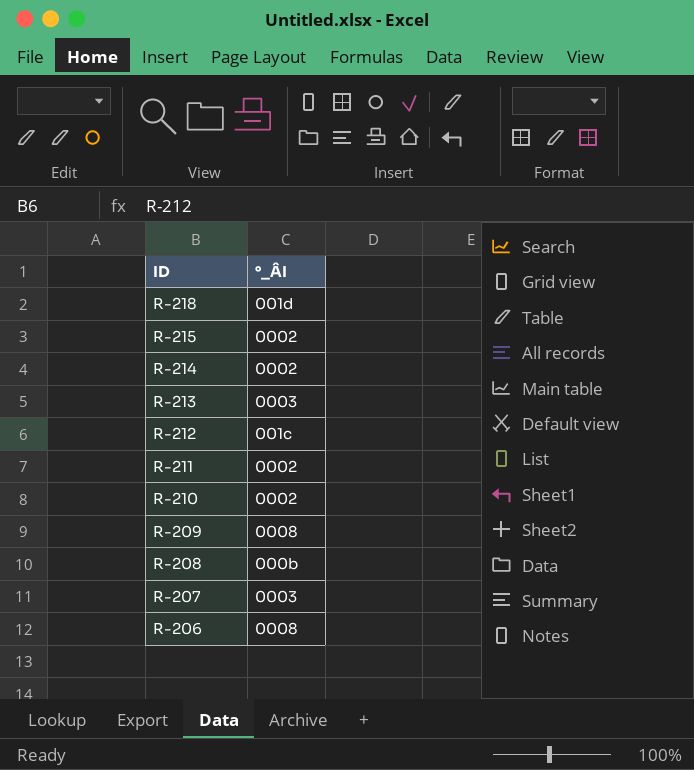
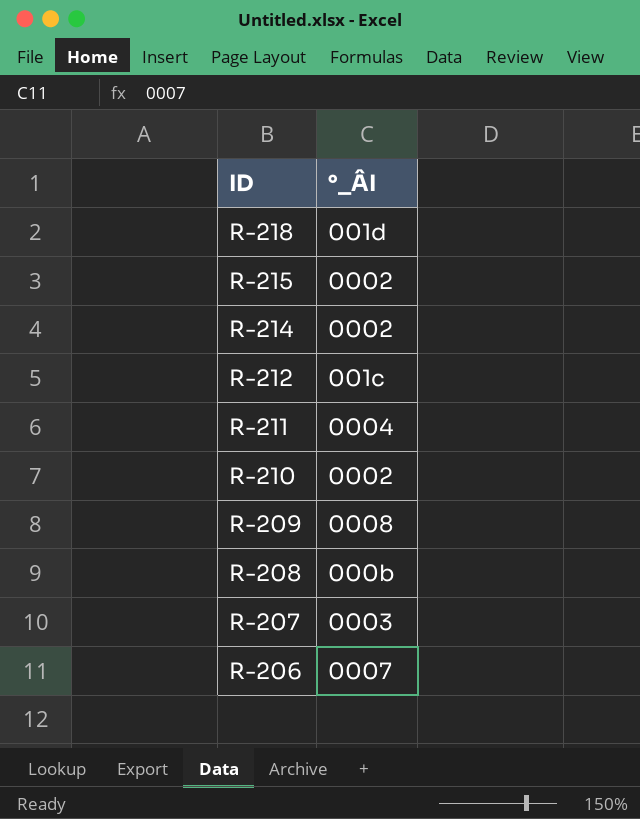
row R-213: 0003 -> none
R-211 | °_ÂI: 0002 -> 0004
R-206 | °_ÂI: 0008 -> 0007

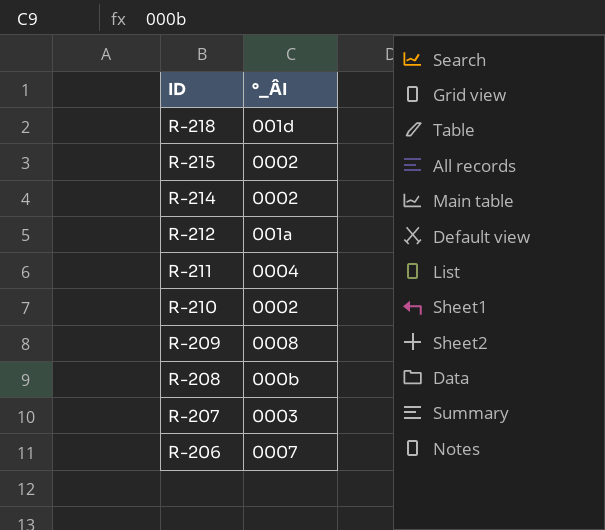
R-212 | °_ÂI: 001c -> 001a

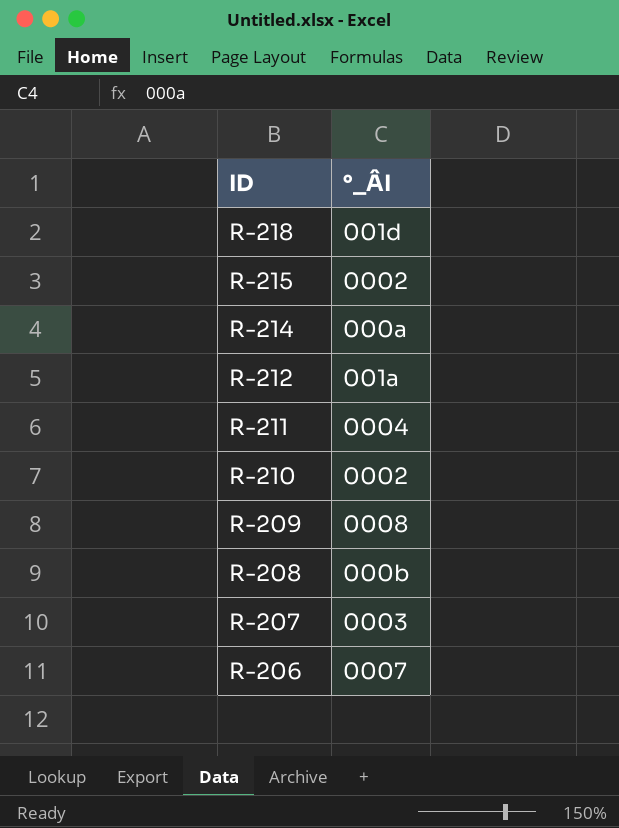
R-214 | °_ÂI: 0002 -> 000a

